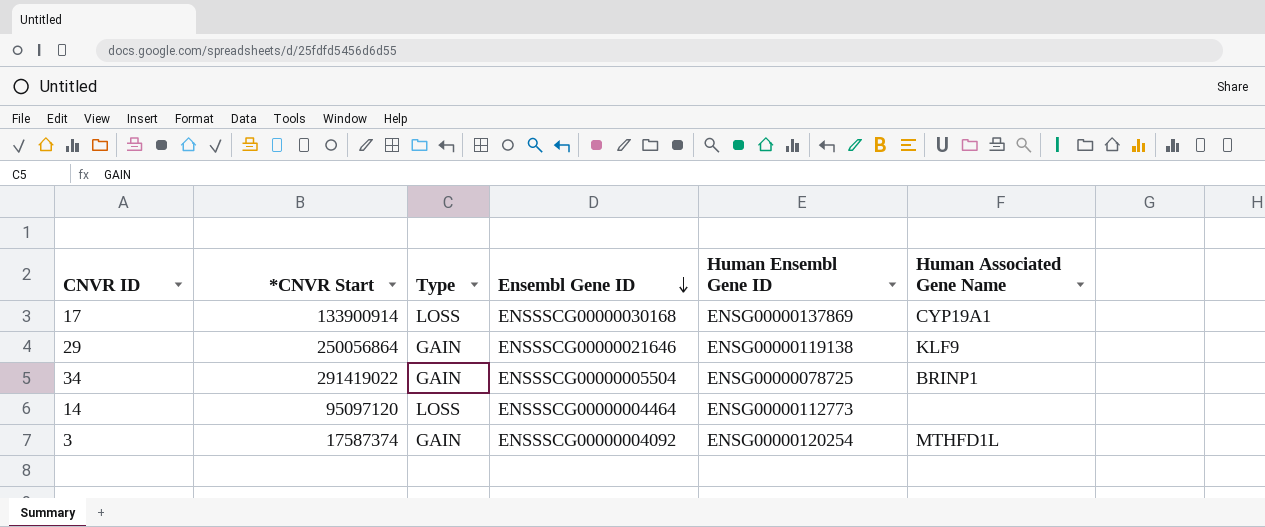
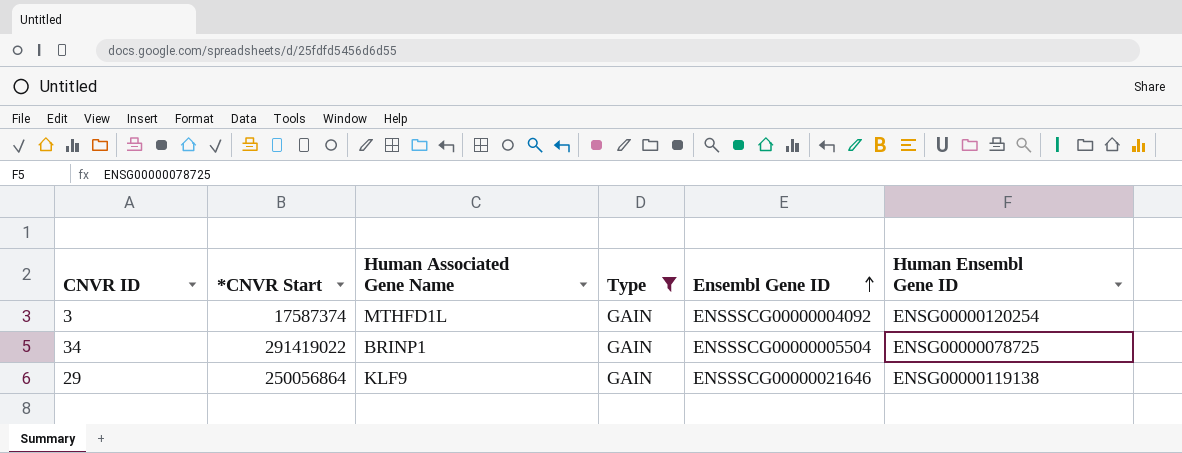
filter: none -> Type = GAIN
row order: Ensembl Gene ID descending -> Ensembl Gene ID ascending
column Human Associated Gene Name | position: 6 -> 3

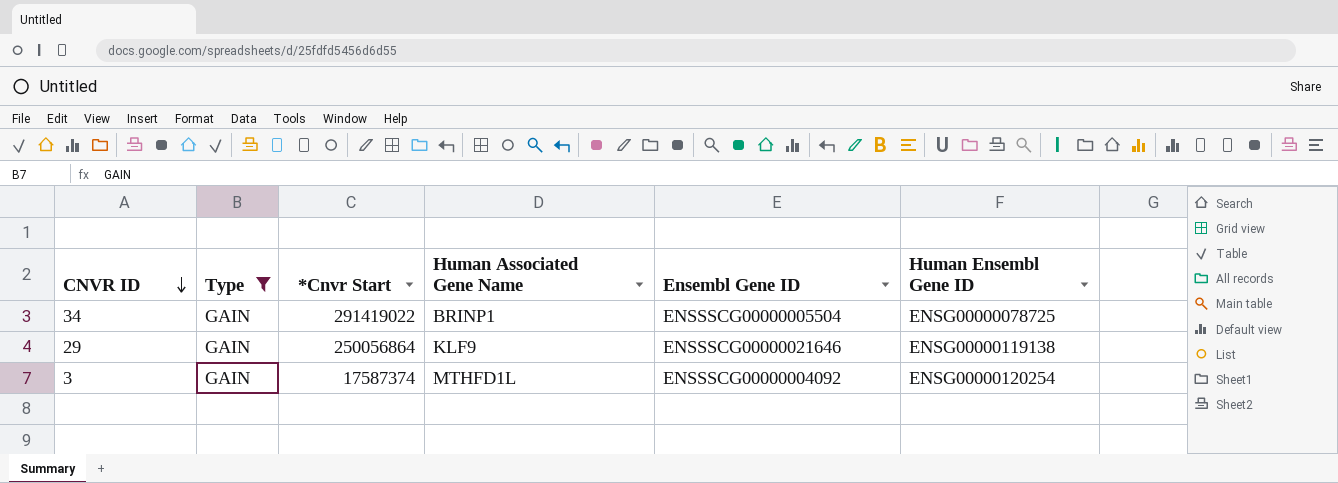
row order: Ensembl Gene ID ascending -> CNVR ID descending
column Type | position: 4 -> 2
column name: *CNVR Start -> *Cnvr Start

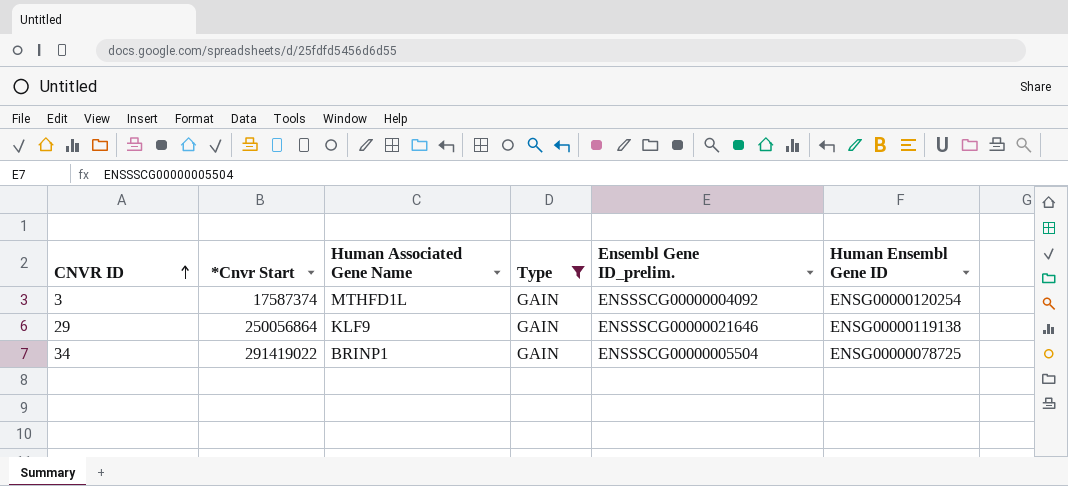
row order: CNVR ID descending -> CNVR ID ascending
column Type | position: 2 -> 4
column name: Ensembl Gene ID -> Ensembl Gene ID_prelim.

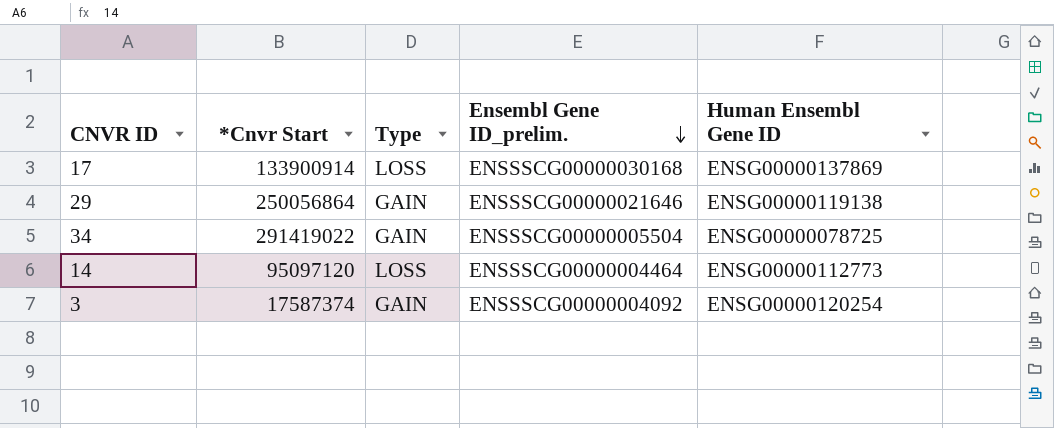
filter: Type = GAIN -> none
row order: CNVR ID ascending -> Ensembl Gene ID_prelim. descending
column Human Associated Gene Name | position: 3 -> none

